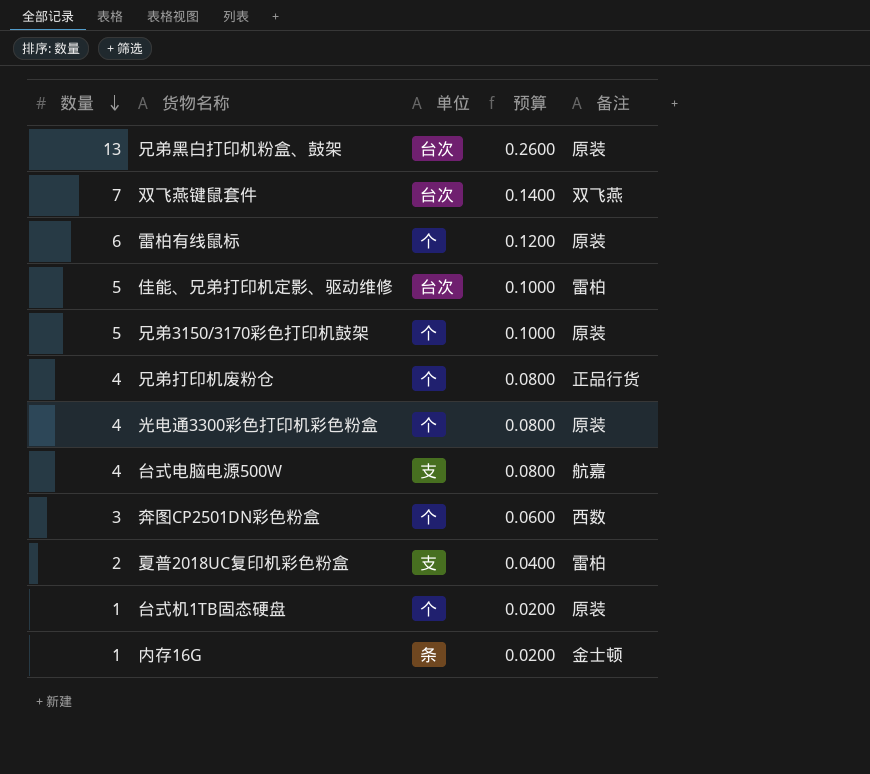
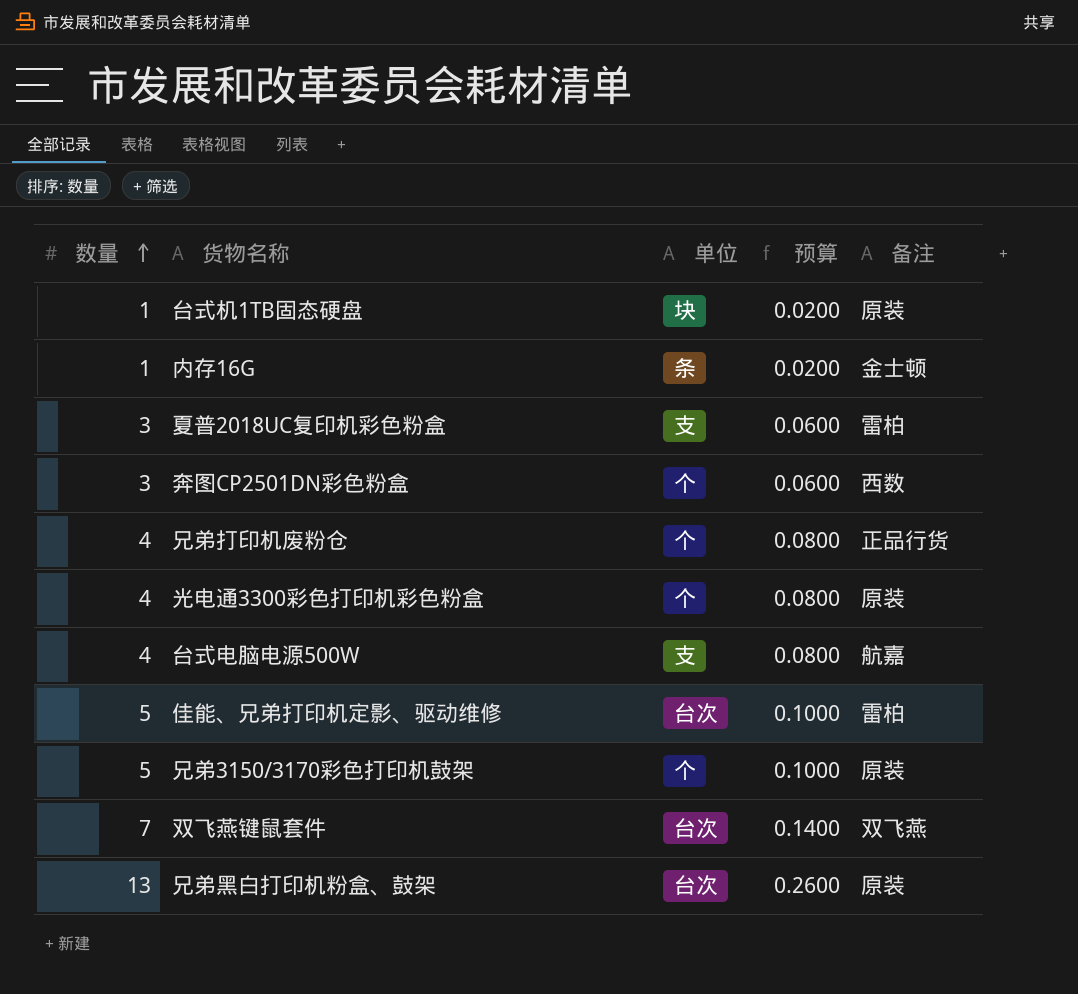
row order: 数量 descending -> 数量 ascending
row 雷柏有线鼠标: 6 | 个 | 0.1200 | 原装 -> none
台式机1TB固态硬盘 | 单位: 个 -> 块
夏普2018UC复印机彩色粉盒 | 数量: 2 -> 3
夏普2018UC复印机彩色粉盒 | 预算: 0.0400 -> 0.0600

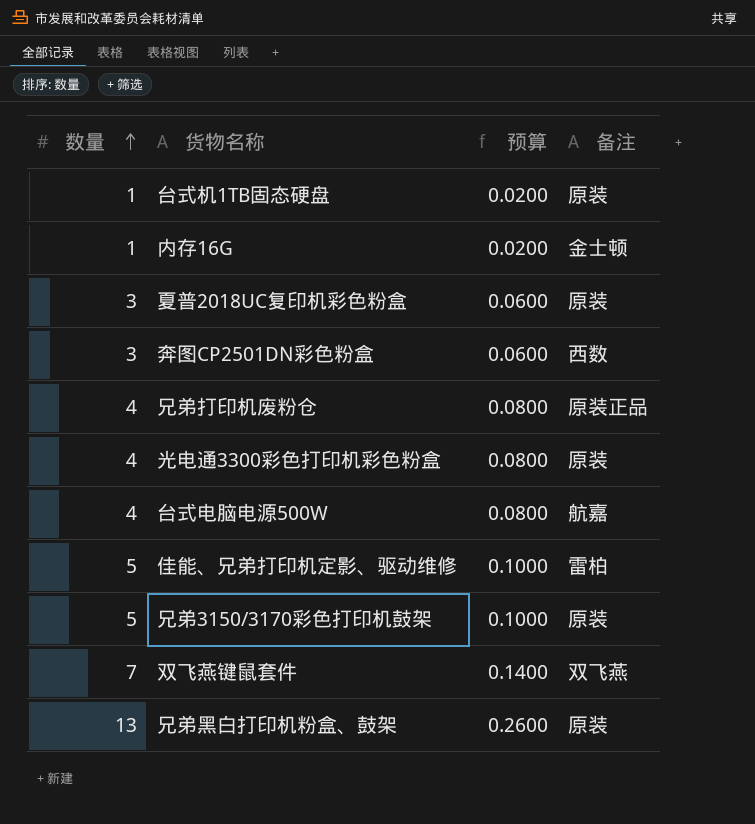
column 单位 | position: 3 -> none
夏普2018UC复印机彩色粉盒 | 备注: 雷柏 -> 原装
兄弟打印机废粉仓 | 备注: 正品行货 -> 原装正品

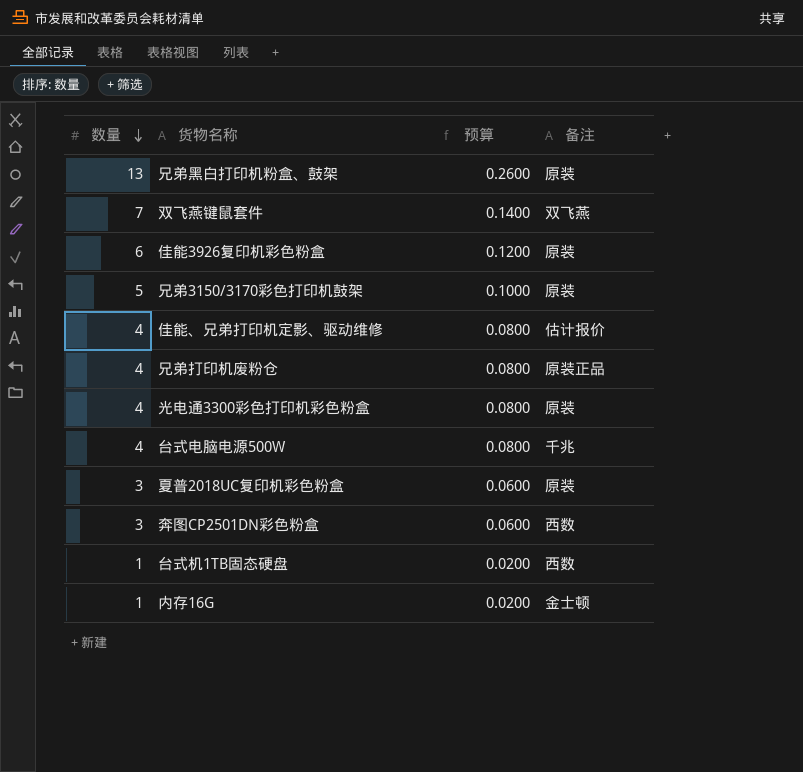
row order: 数量 ascending -> 数量 descending
row 佳能3926复印机彩色粉盒: none -> 6 | 0.1200 | 原装
佳能、兄弟打印机定影、驱动维修 | 数量: 5 -> 4
佳能、兄弟打印机定影、驱动维修 | 预算: 0.1000 -> 0.0800
佳能、兄弟打印机定影、驱动维修 | 备注: 雷柏 -> 估计报价
台式电脑电源500W | 备注: 航嘉 -> 千兆
台式机1TB固态硬盘 | 备注: 原装 -> 西数

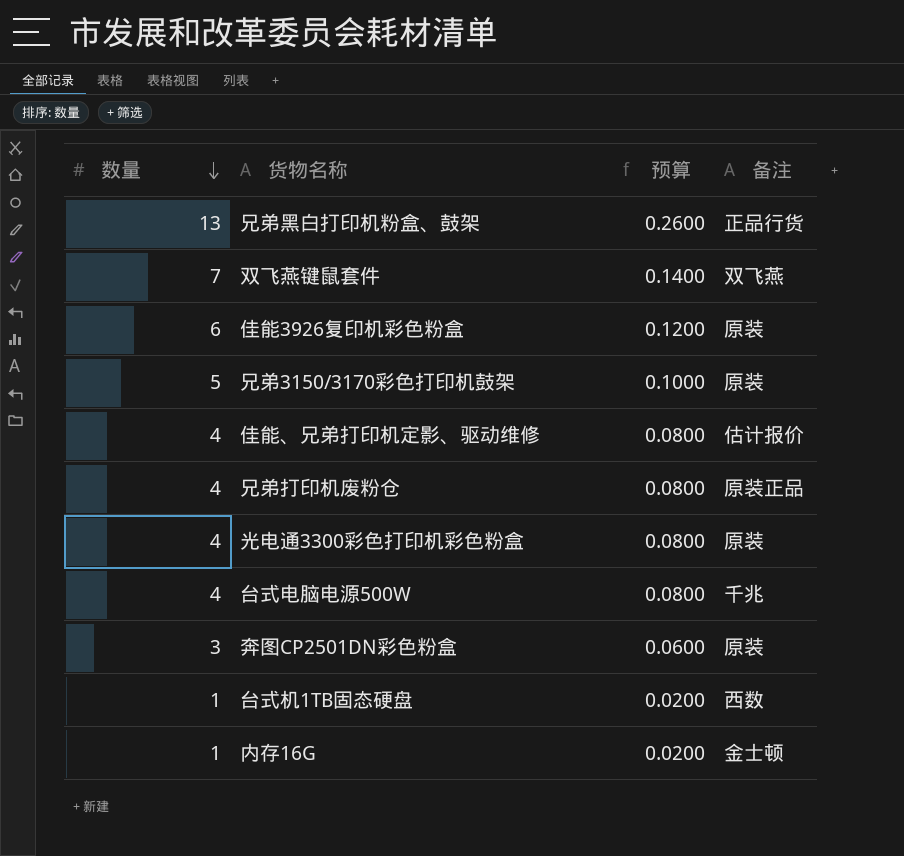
row 夏普2018UC复印机彩色粉盒: 3 | 0.0600 | 原装 -> none
兄弟黑白打印机粉盒、鼓架 | 备注: 原装 -> 正品行货
奔图CP2501DN彩色粉盒 | 备注: 西数 -> 原装

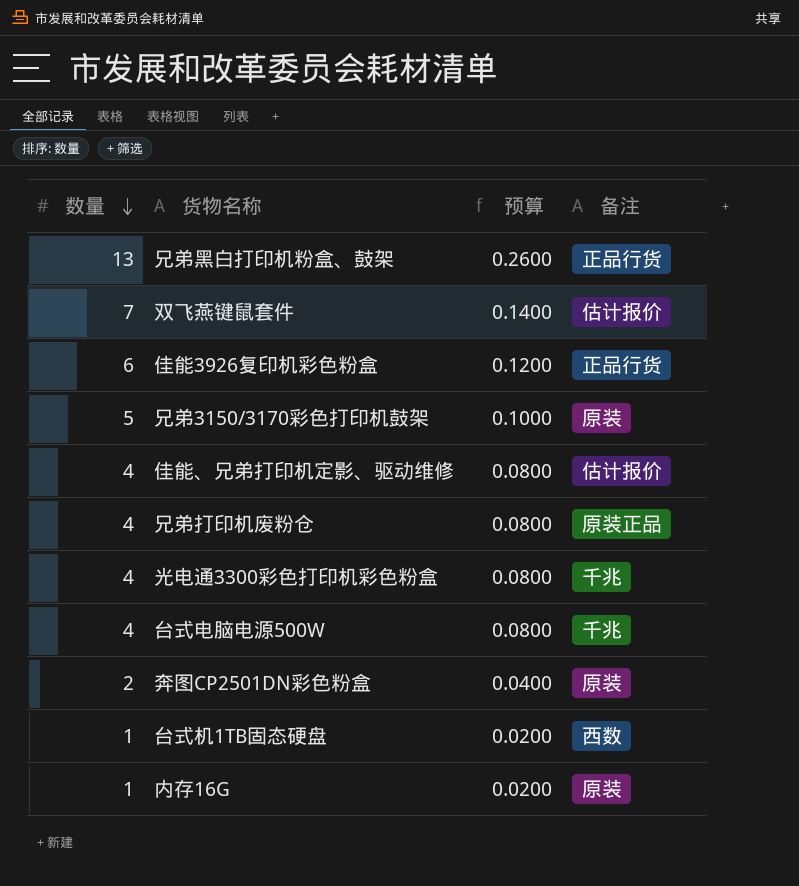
双飞燕键鼠套件 | 备注: 双飞燕 -> 估计报价
佳能3926复印机彩色粉盒 | 备注: 原装 -> 正品行货
光电通3300彩色打印机彩色粉盒 | 备注: 原装 -> 千兆
奔图CP2501DN彩色粉盒 | 数量: 3 -> 2
奔图CP2501DN彩色粉盒 | 预算: 0.0600 -> 0.0400
内存16G | 备注: 金士顿 -> 原装

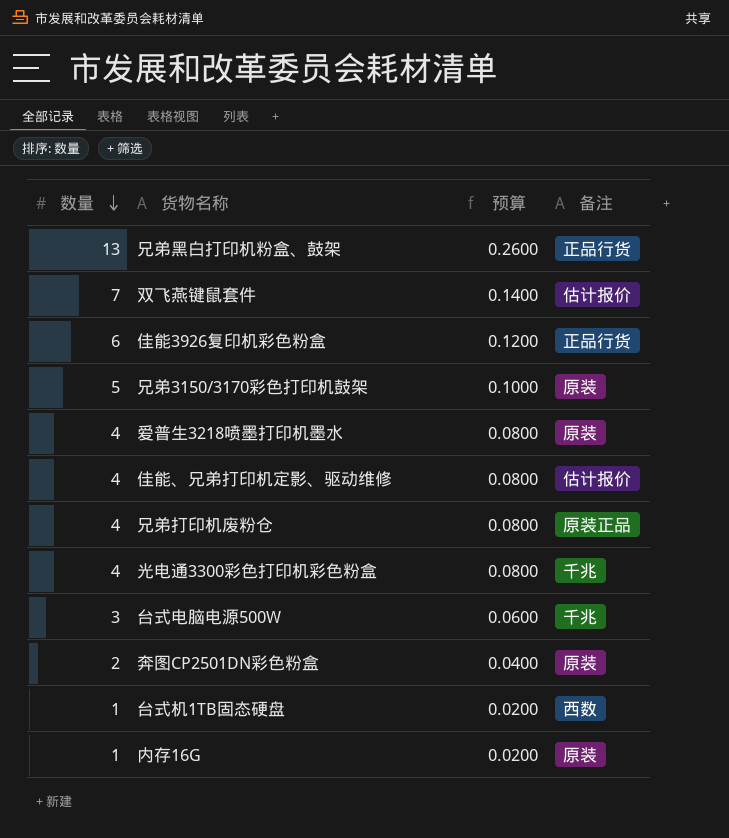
row 爱普生3218喷墨打印机墨水: none -> 4 | 0.0800 | 原装
台式电脑电源500W | 数量: 4 -> 3
台式电脑电源500W | 预算: 0.0800 -> 0.0600

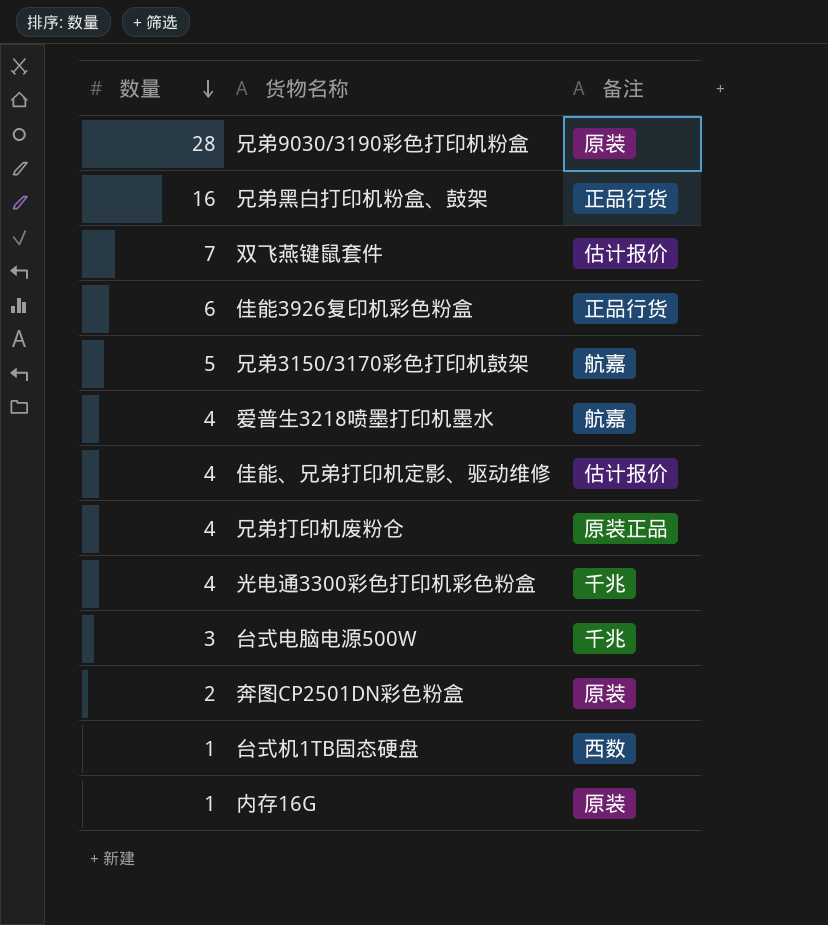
column 预算 | formula: [数量] * 0.02 -> none
row 兄弟9030/3190彩色打印机粉盒: none -> 28 | 原装
兄弟黑白打印机粉盒、鼓架 | 数量: 13 -> 16
兄弟3150/3170彩色打印机鼓架 | 备注: 原装 -> 航嘉
爱普生3218喷墨打印机墨水 | 备注: 原装 -> 航嘉

